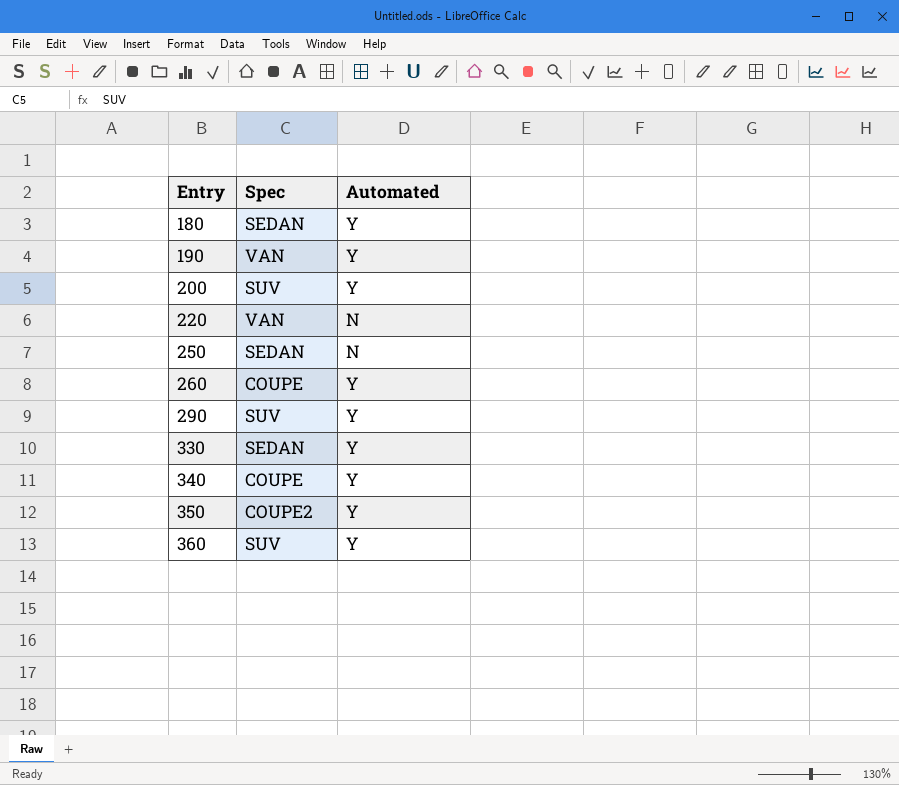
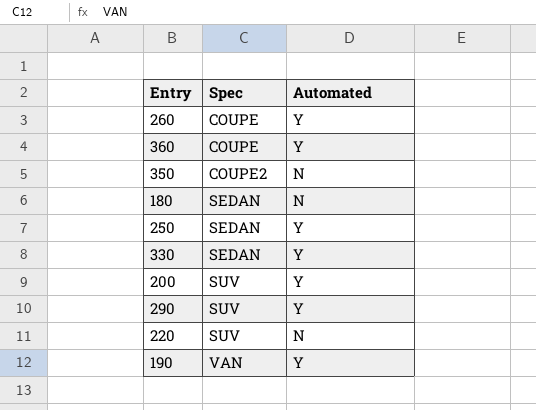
row order: Entry ascending -> Spec ascending
row 340: COUPE | Y -> none
360 | Spec: SUV -> COUPE
350 | Automated: Y -> N
180 | Automated: Y -> N
250 | Automated: N -> Y
220 | Spec: VAN -> SUV

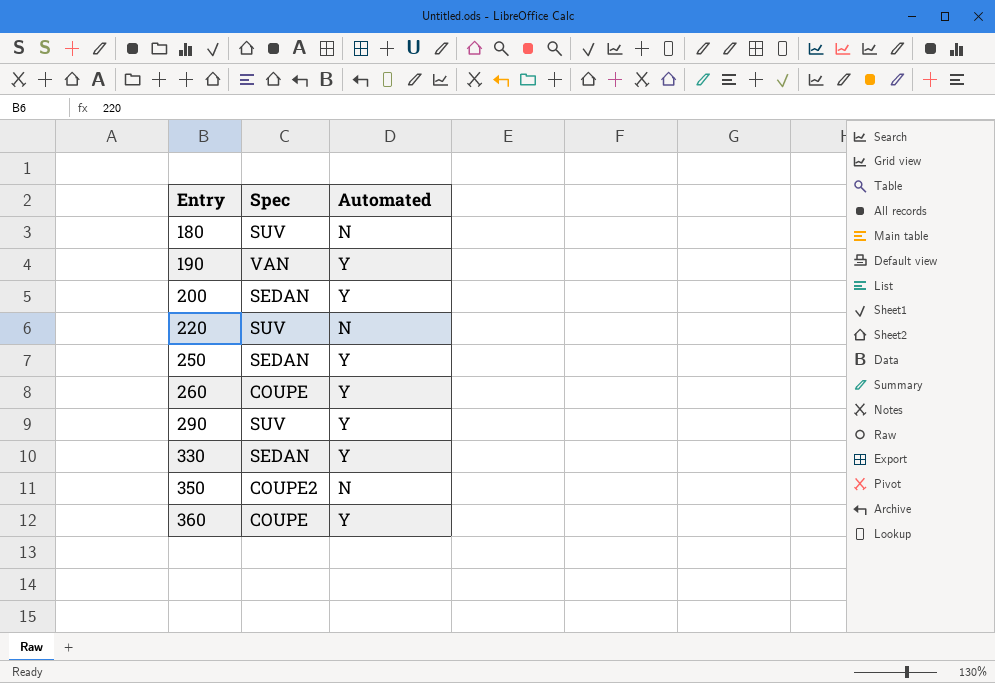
row order: Spec ascending -> Entry ascending
180 | Spec: SEDAN -> SUV
200 | Spec: SUV -> SEDAN

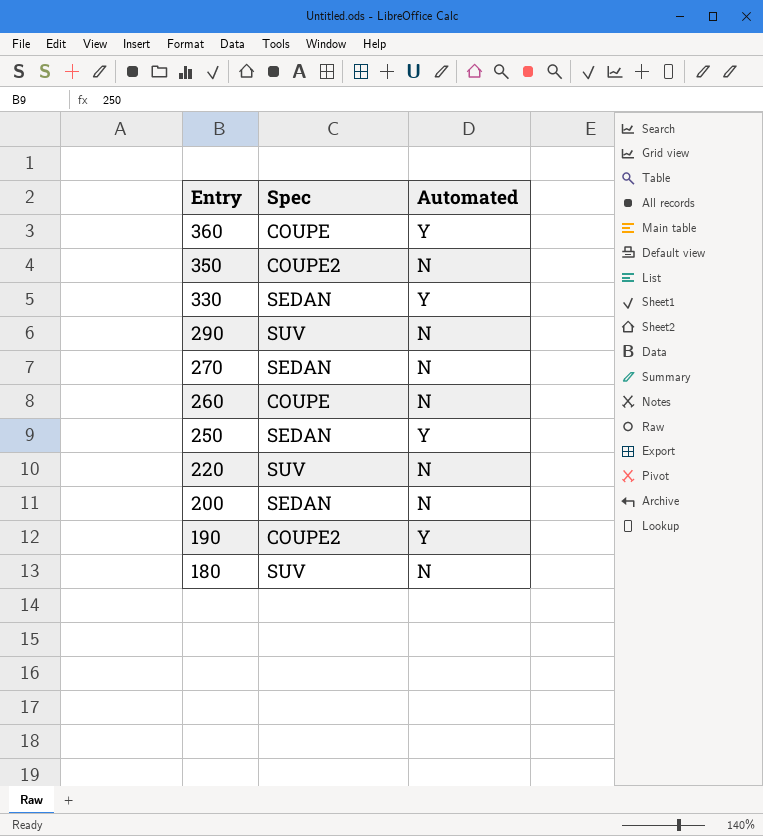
row order: Entry ascending -> Entry descending
290 | Automated: Y -> N
row 270: none -> SEDAN | N
260 | Automated: Y -> N
200 | Automated: Y -> N
190 | Spec: VAN -> COUPE2

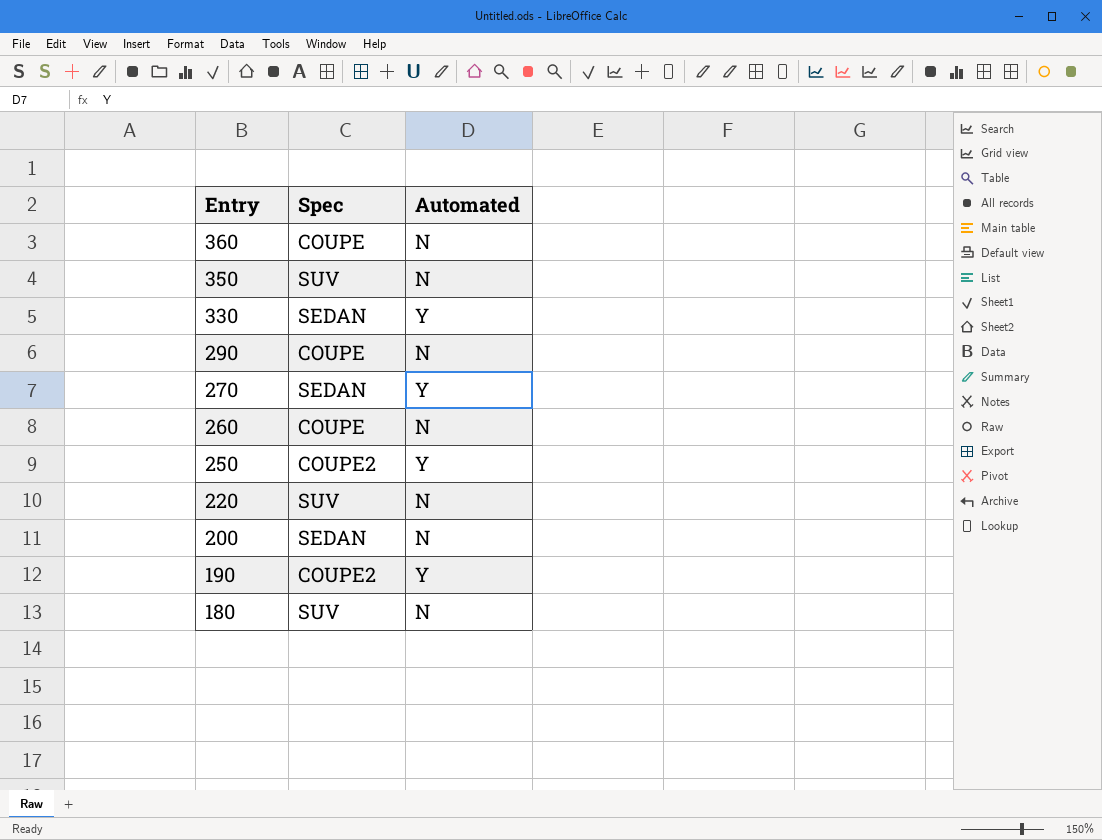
360 | Automated: Y -> N
350 | Spec: COUPE2 -> SUV
290 | Spec: SUV -> COUPE
270 | Automated: N -> Y
250 | Spec: SEDAN -> COUPE2

